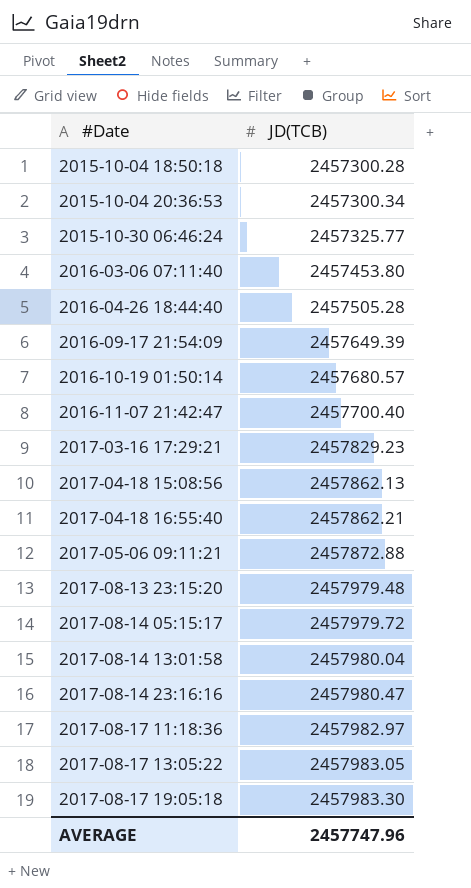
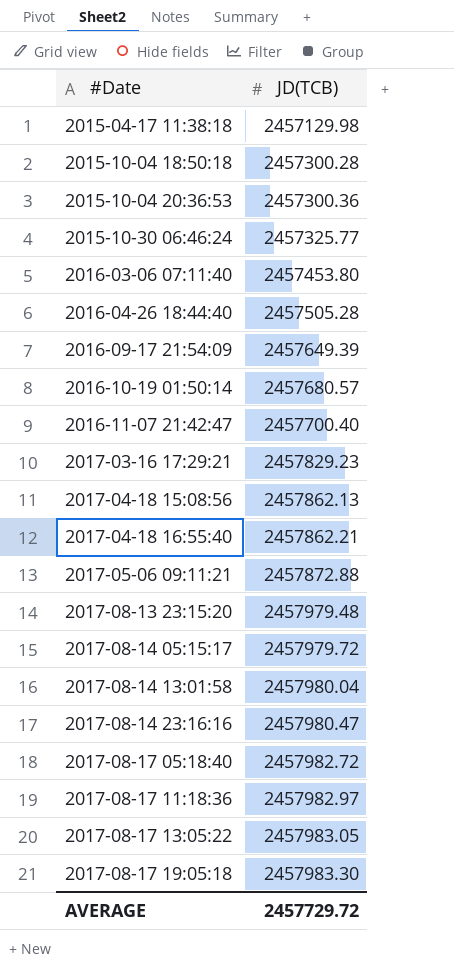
row 2015-04-17 11:38:18: none -> 2457129.98
2015-10-04 20:36:53 | JD(TCB): 2457300.34 -> 2457300.36
row 2017-08-17 05:18:40: none -> 2457982.72
AVERAGE | JD(TCB): 2457747.96 -> 2457729.72

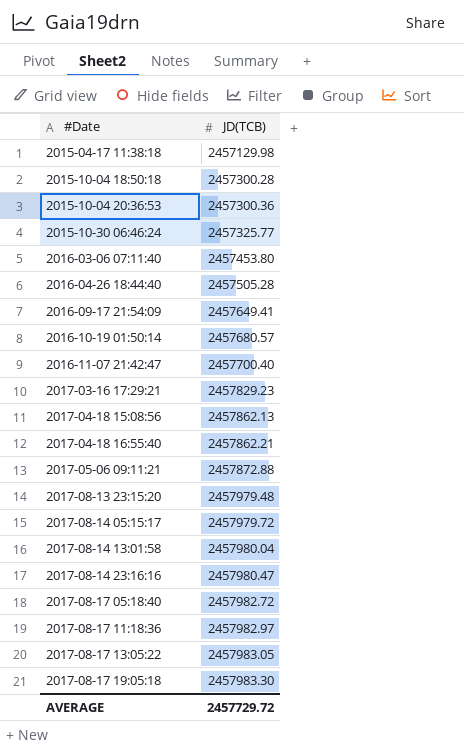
2016-09-17 21:54:09 | JD(TCB): 2457649.39 -> 2457649.41

